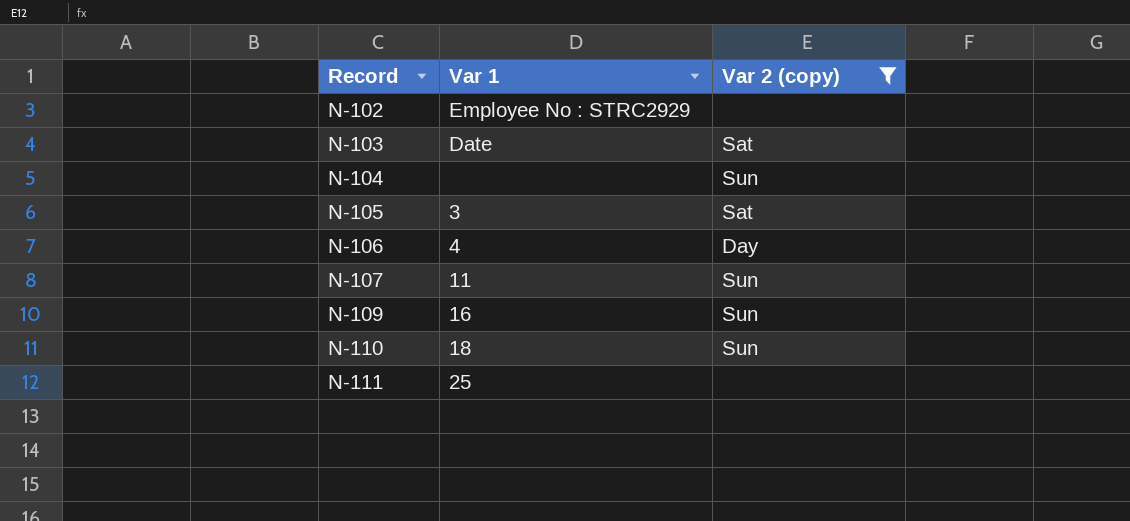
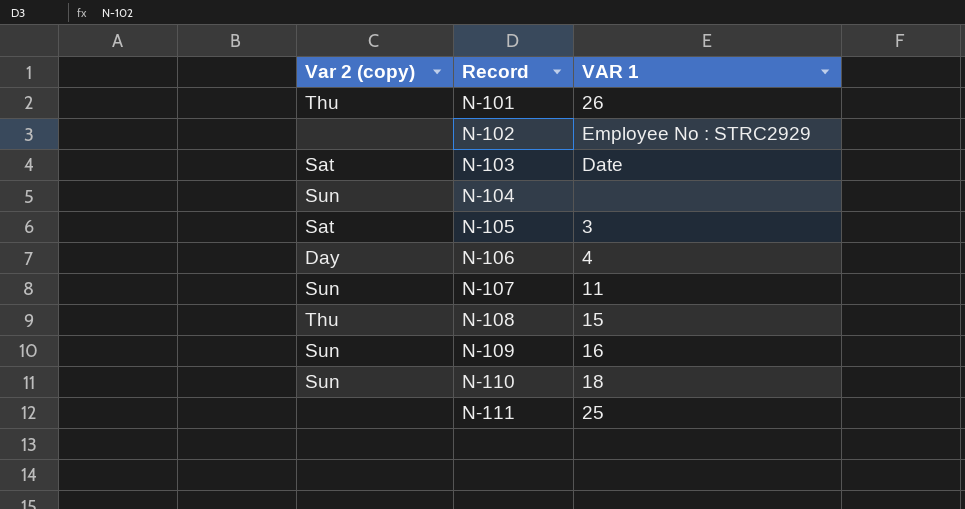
filter: Var 2 (copy) != Thu -> none
column Var 2 (copy) | position: 3 -> 1
column name: Var 1 -> VAR 1

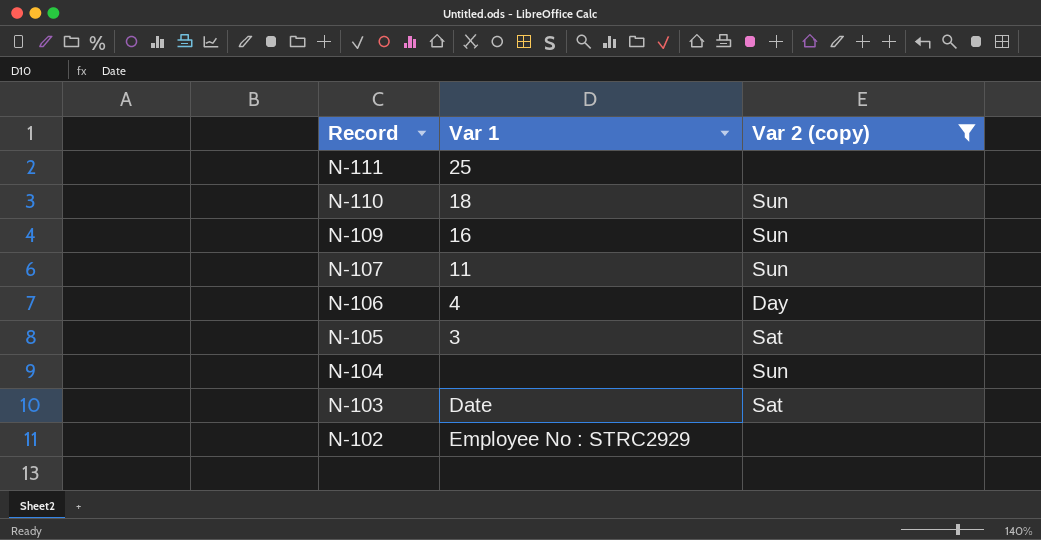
filter: none -> Var 2 (copy) != Thu
row order: Record ascending -> Record descending
column name: VAR 1 -> Var 1
column Var 2 (copy) | position: 1 -> 3

